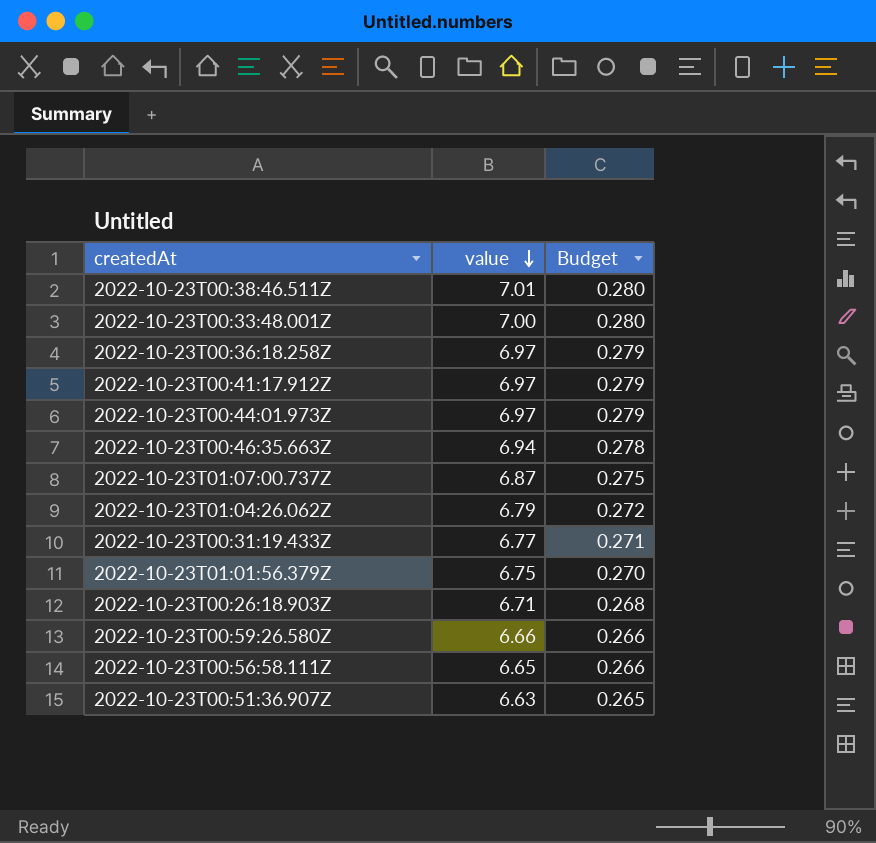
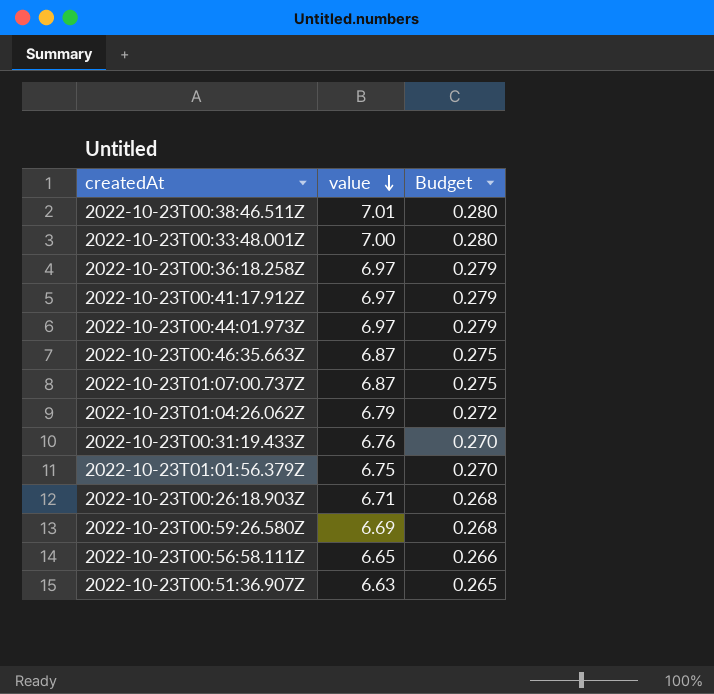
2022-10-23T00:46:35.663Z | value: 6.94 -> 6.87
2022-10-23T00:46:35.663Z | Budget: 0.278 -> 0.275
2022-10-23T00:31:19.433Z | value: 6.77 -> 6.76
2022-10-23T00:31:19.433Z | Budget: 0.271 -> 0.270
2022-10-23T00:59:26.580Z | value: 6.66 -> 6.69
2022-10-23T00:59:26.580Z | Budget: 0.266 -> 0.268

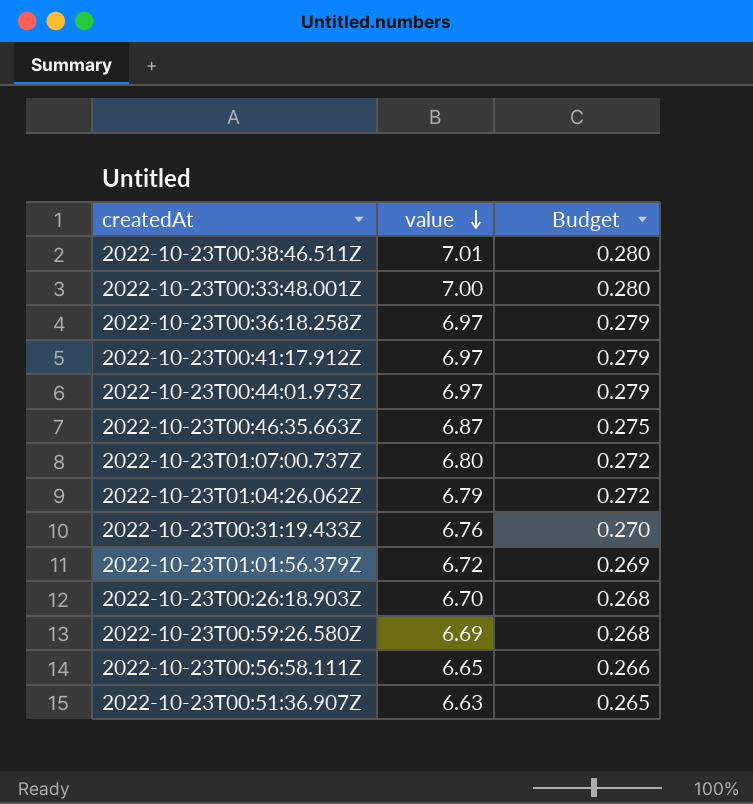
2022-10-23T01:07:00.737Z | value: 6.87 -> 6.80
2022-10-23T01:07:00.737Z | Budget: 0.275 -> 0.272
2022-10-23T01:01:56.379Z | value: 6.75 -> 6.72
2022-10-23T01:01:56.379Z | Budget: 0.270 -> 0.269
2022-10-23T00:26:18.903Z | value: 6.71 -> 6.70

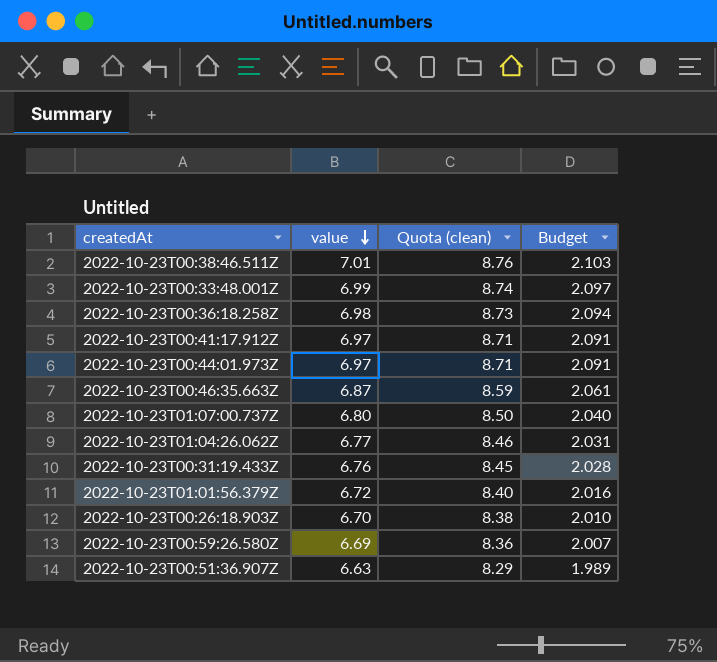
column Quota (clean) | formula: none -> [value] * 1.25
column Budget | formula: [value] * 0.04 -> [value] * 0.3
row 2022-10-23T00:56:58.111Z: 6.65 | 0.266 -> none
2022-10-23T00:33:48.001Z | value: 7.00 -> 6.99
2022-10-23T00:36:18.258Z | value: 6.97 -> 6.98
2022-10-23T01:04:26.062Z | value: 6.79 -> 6.77

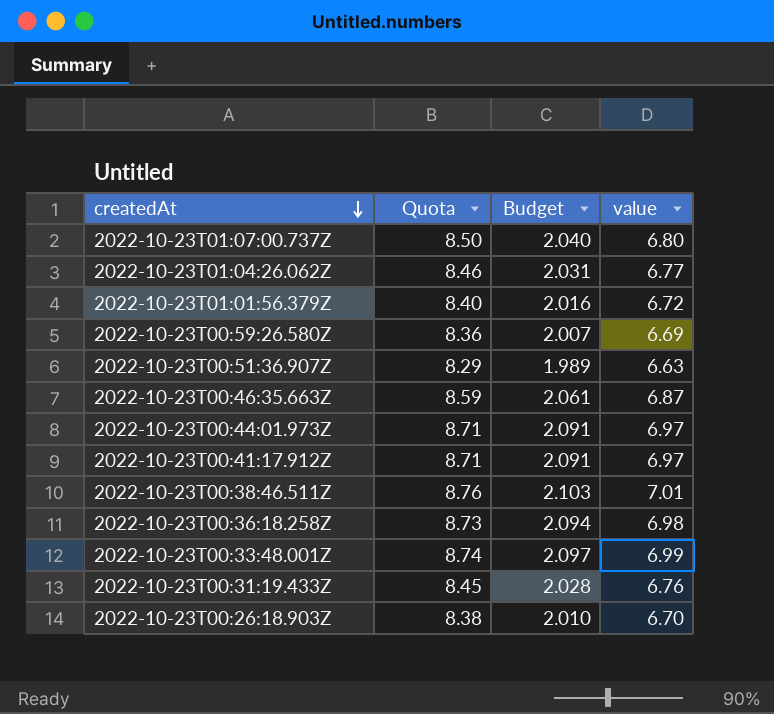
row order: value descending -> createdAt descending
column name: Quota (clean) -> Quota
column value | position: 2 -> 4

